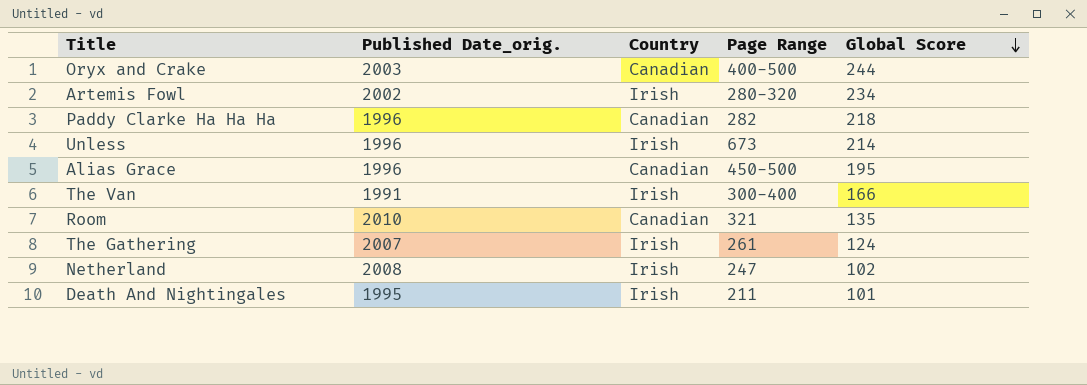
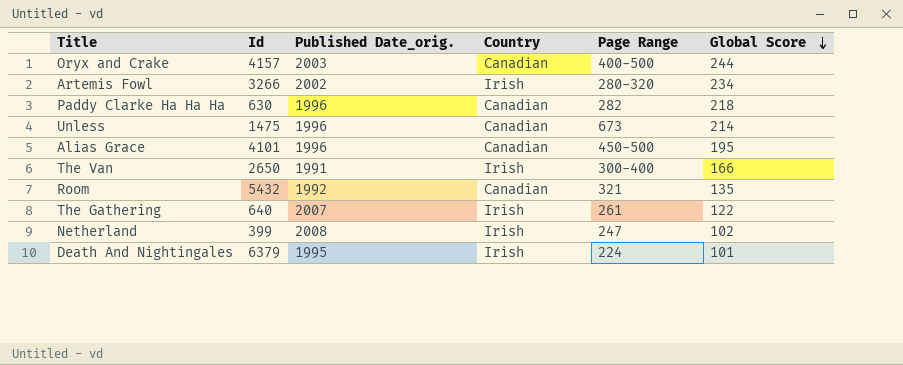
column Id | position: none -> 2
Unless | Country: Irish -> Canadian
Room | Published Date_orig.: 2010 -> 1992
The Gathering | Global Score: 124 -> 122
Death And Nightingales | Page Range: 211 -> 224

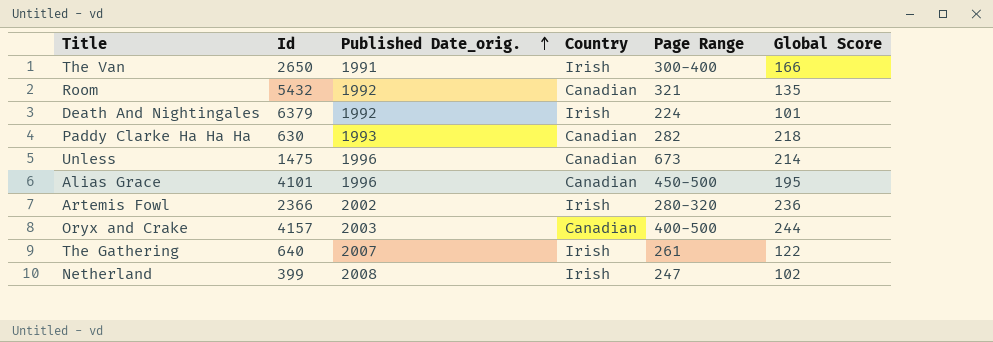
row order: Global Score descending -> Published Date_orig. ascending
Death And Nightingales | Published Date_orig.: 1995 -> 1992
Paddy Clarke Ha Ha Ha | Published Date_orig.: 1996 -> 1993
Artemis Fowl | Id: 3266 -> 2366
Artemis Fowl | Global Score: 234 -> 236

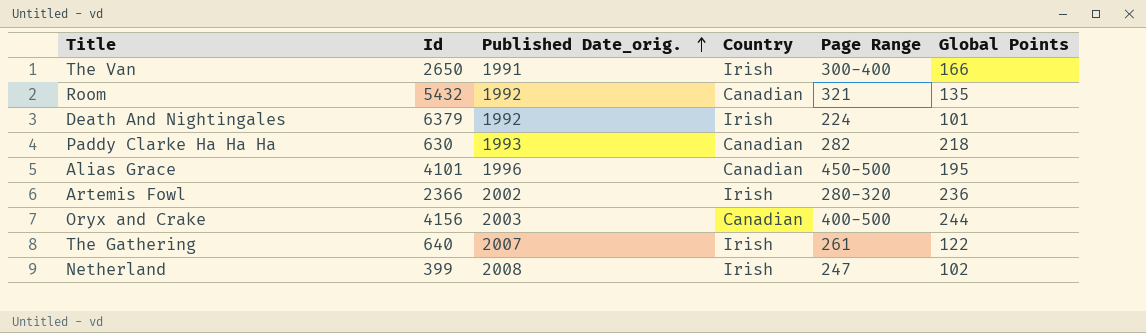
column name: Global Score -> Global Points
row Unless: 1475 | 1996 | Canadian | 673 | 214 -> none
Oryx and Crake | Id: 4157 -> 4156

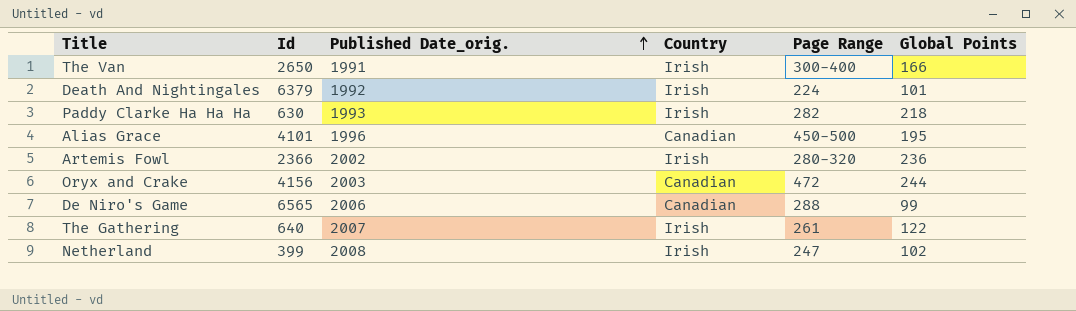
row Room: 5432 | 1992 | Canadian | 321 | 135 -> none
Paddy Clarke Ha Ha Ha | Country: Canadian -> Irish
Oryx and Crake | Page Range: 400-500 -> 472
row De Niro's Game: none -> 6565 | 2006 | Canadian | 288 | 99

